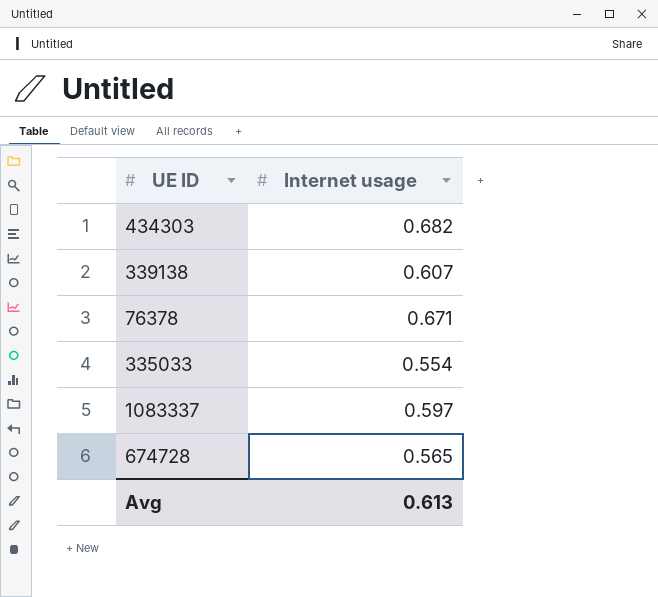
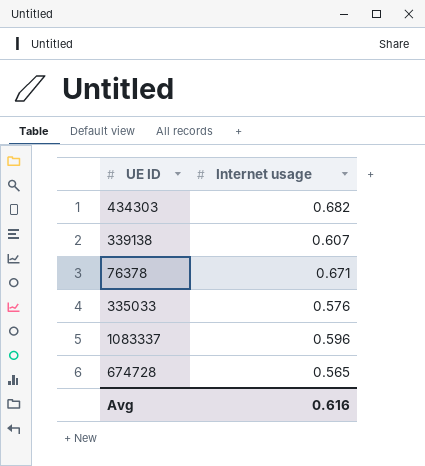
335033 | Internet usage: 0.554 -> 0.576
1083337 | Internet usage: 0.597 -> 0.596
Avg | Internet usage: 0.613 -> 0.616

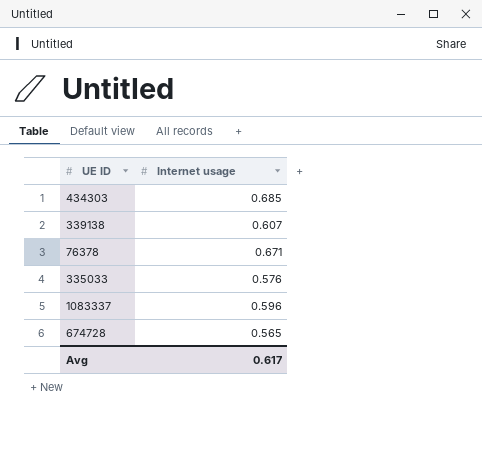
434303 | Internet usage: 0.682 -> 0.685
Avg | Internet usage: 0.616 -> 0.617

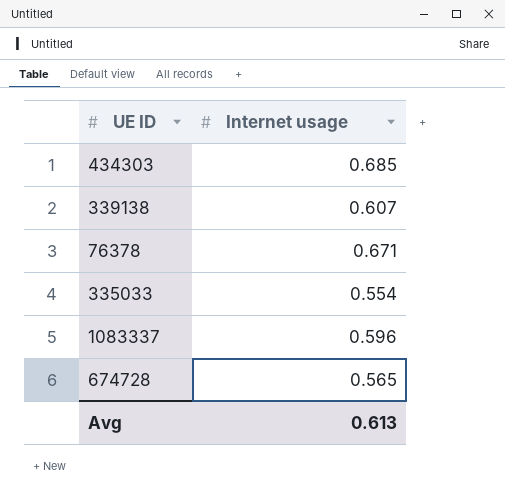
335033 | Internet usage: 0.576 -> 0.554
Avg | Internet usage: 0.617 -> 0.613

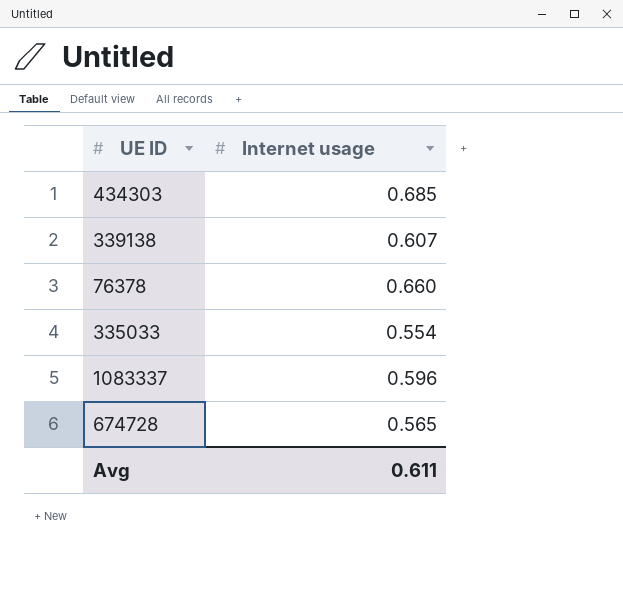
76378 | Internet usage: 0.671 -> 0.660
Avg | Internet usage: 0.613 -> 0.611

